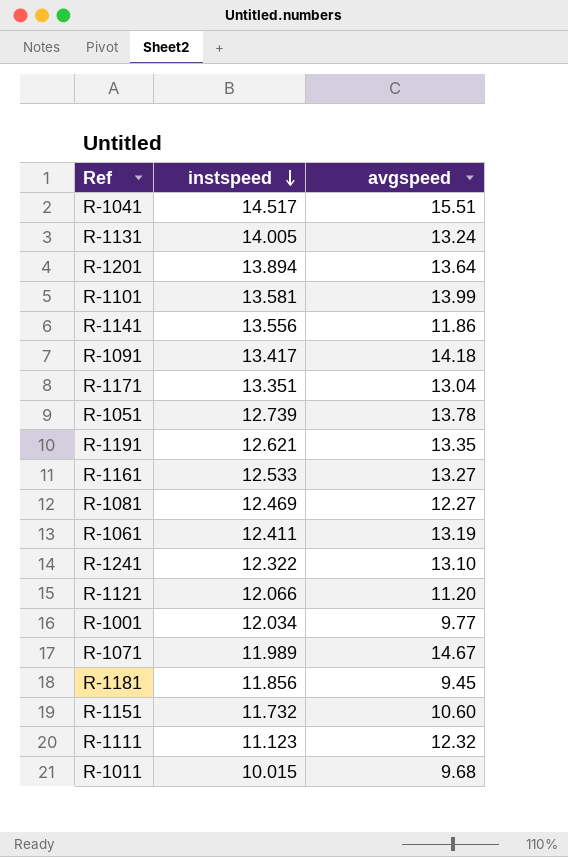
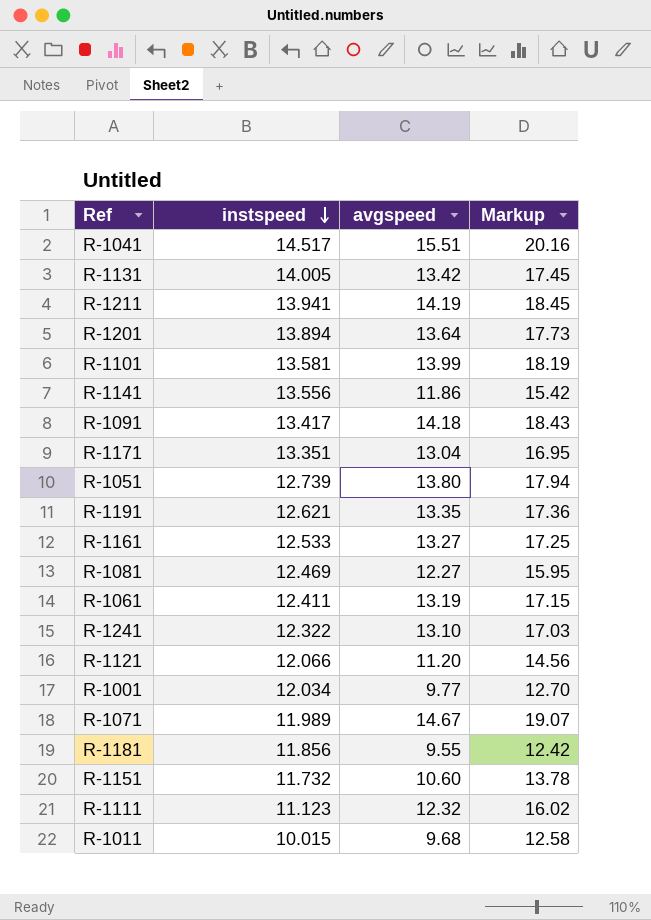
column Markup | formula: none -> [avgspeed] * 1.3
R-1131 | avgspeed: 13.24 -> 13.42
row R-1211: none -> 13.941 | 14.19 | 18.45
R-1051 | avgspeed: 13.78 -> 13.80
R-1181 | avgspeed: 9.45 -> 9.55

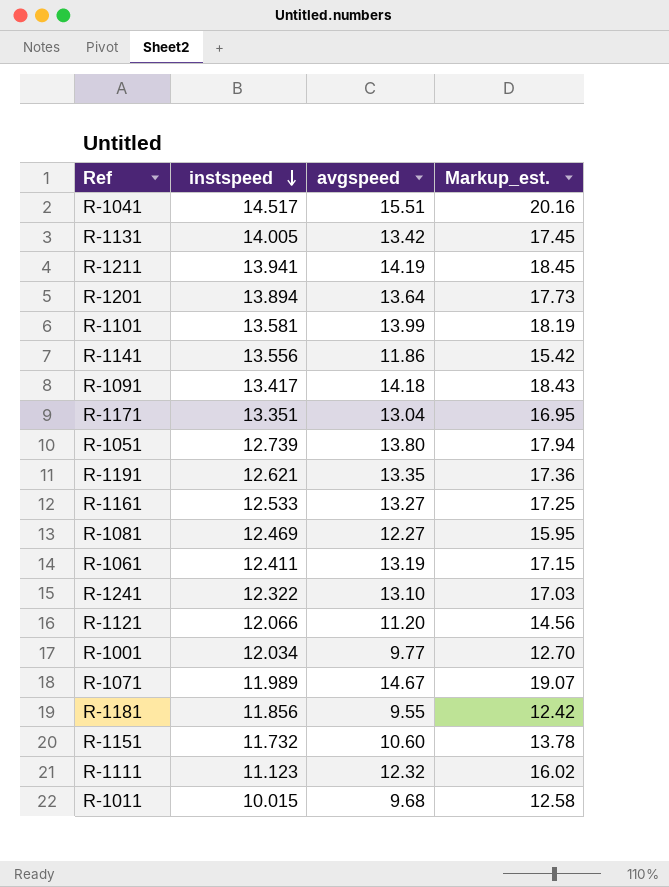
column name: Markup -> Markup_est.

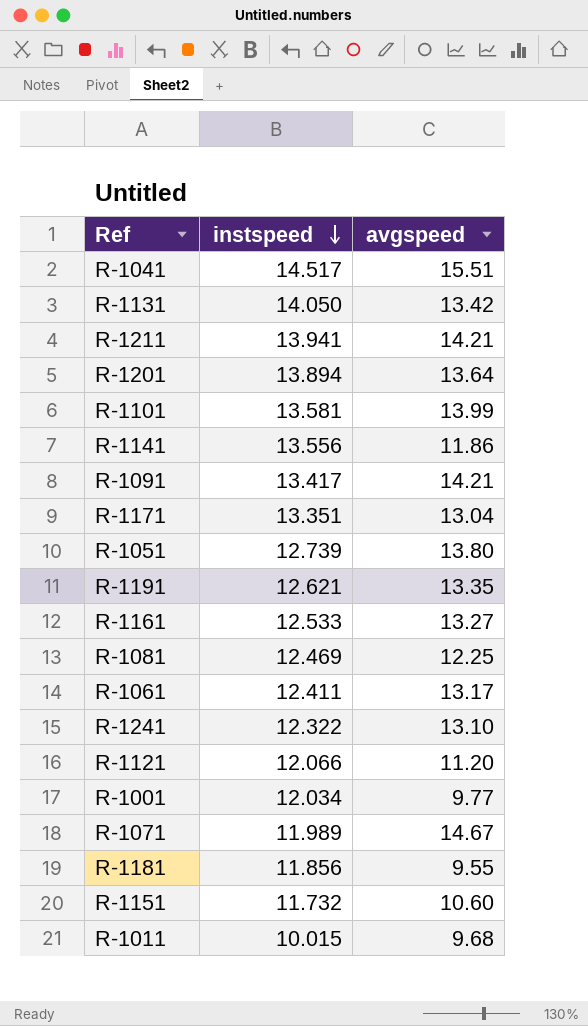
column Markup_est. | formula: [avgspeed] * 1.3 -> none
row R-1111: 11.123 | 12.32 | 16.02 -> none
R-1131 | instspeed: 14.005 -> 14.050
R-1211 | avgspeed: 14.19 -> 14.21
R-1091 | avgspeed: 14.18 -> 14.21
R-1081 | avgspeed: 12.27 -> 12.25
R-1061 | avgspeed: 13.19 -> 13.17

